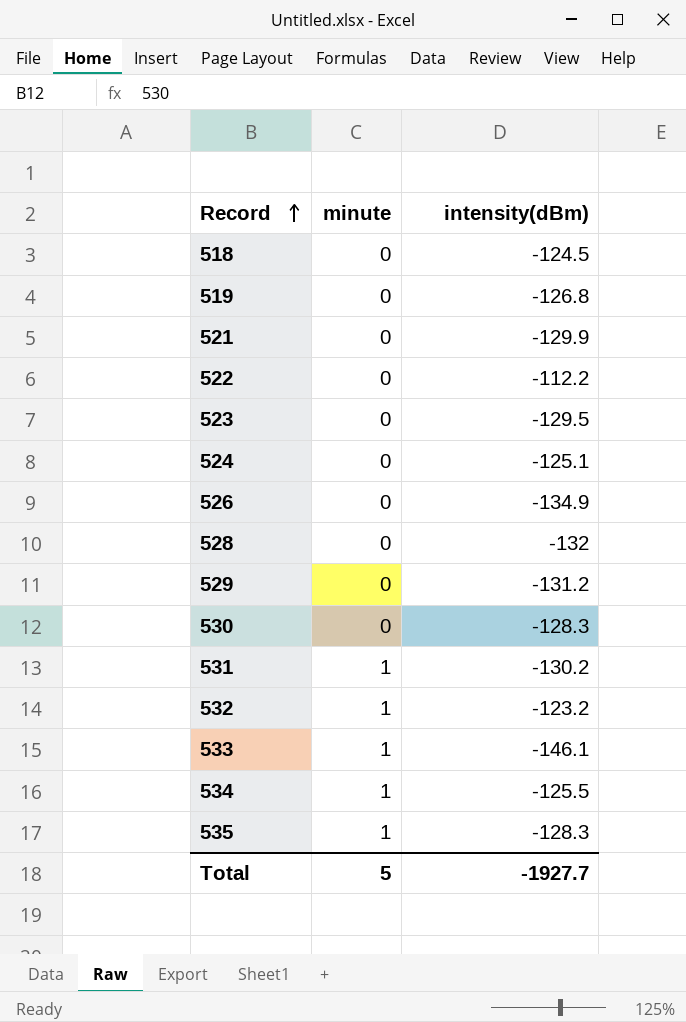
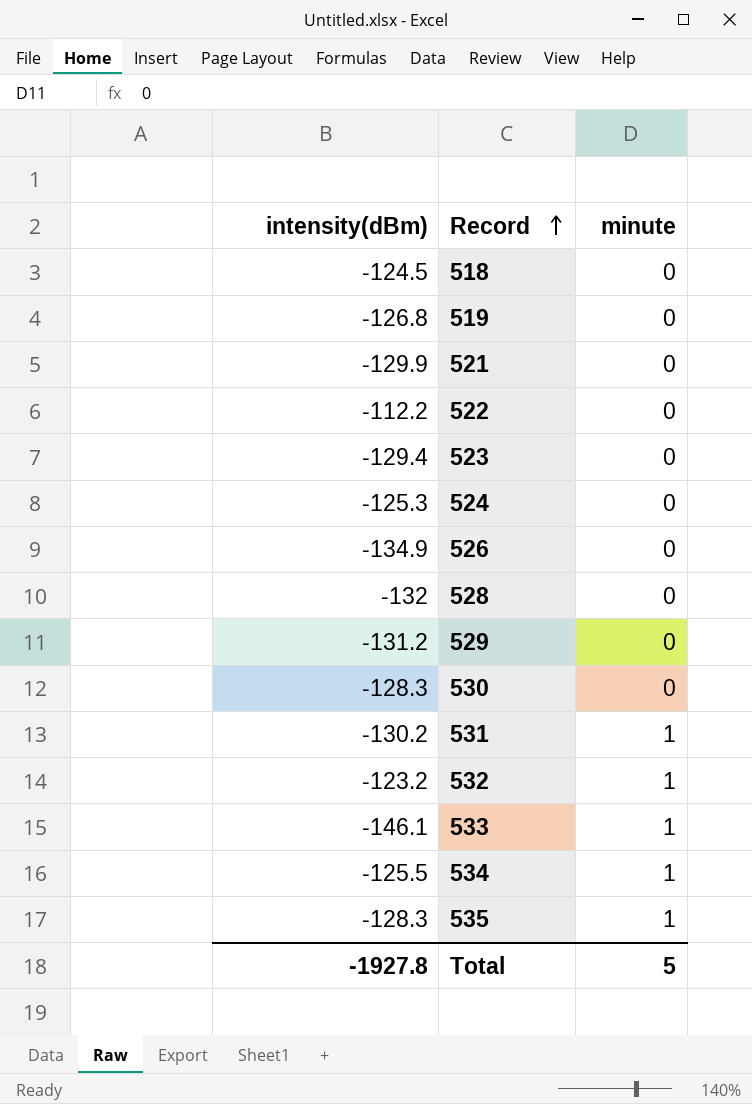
column intensity(dBm) | position: 3 -> 1
523 | intensity(dBm): -129.5 -> -129.4
524 | intensity(dBm): -125.1 -> -125.3
Total | intensity(dBm): -1927.7 -> -1927.8

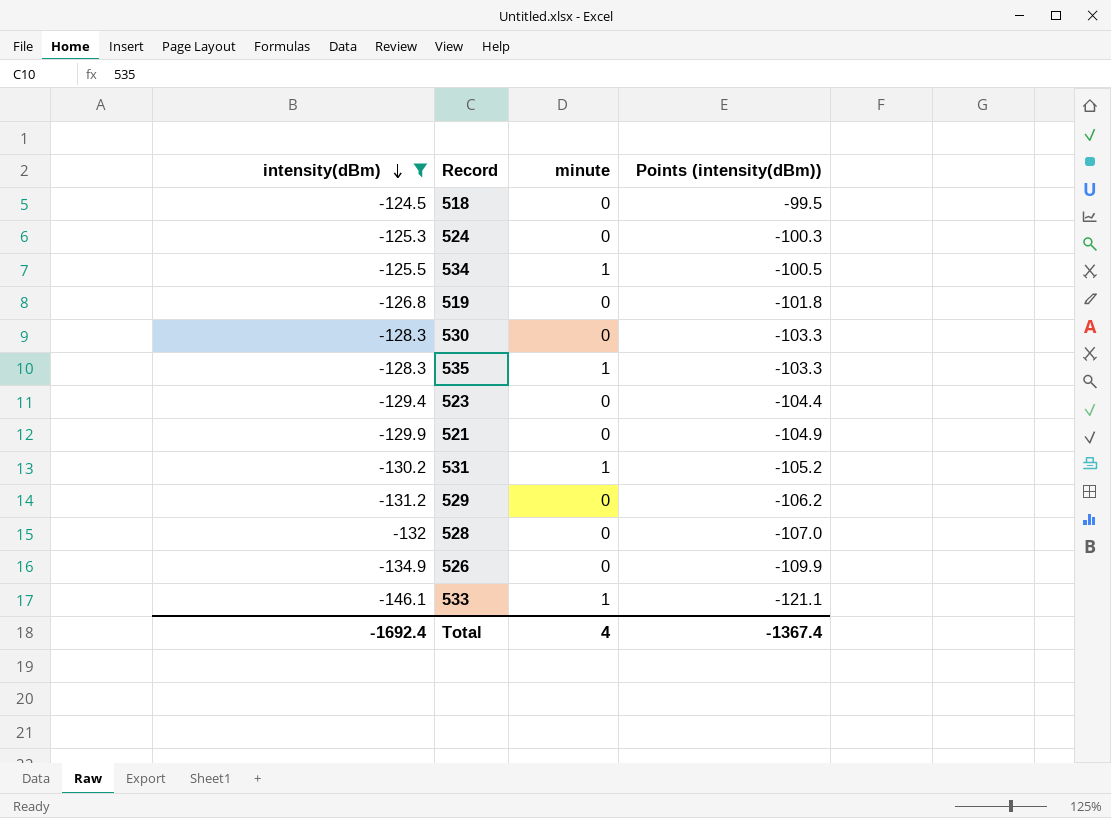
filter: none -> intensity(dBm) <= -124.5
row order: Record ascending -> intensity(dBm) descending
column Points (intensity(dBm)) | formula: none -> [intensity(dBm)] + 25
Total | intensity(dBm): -1927.8 -> -1692.4
Total | minute: 5 -> 4

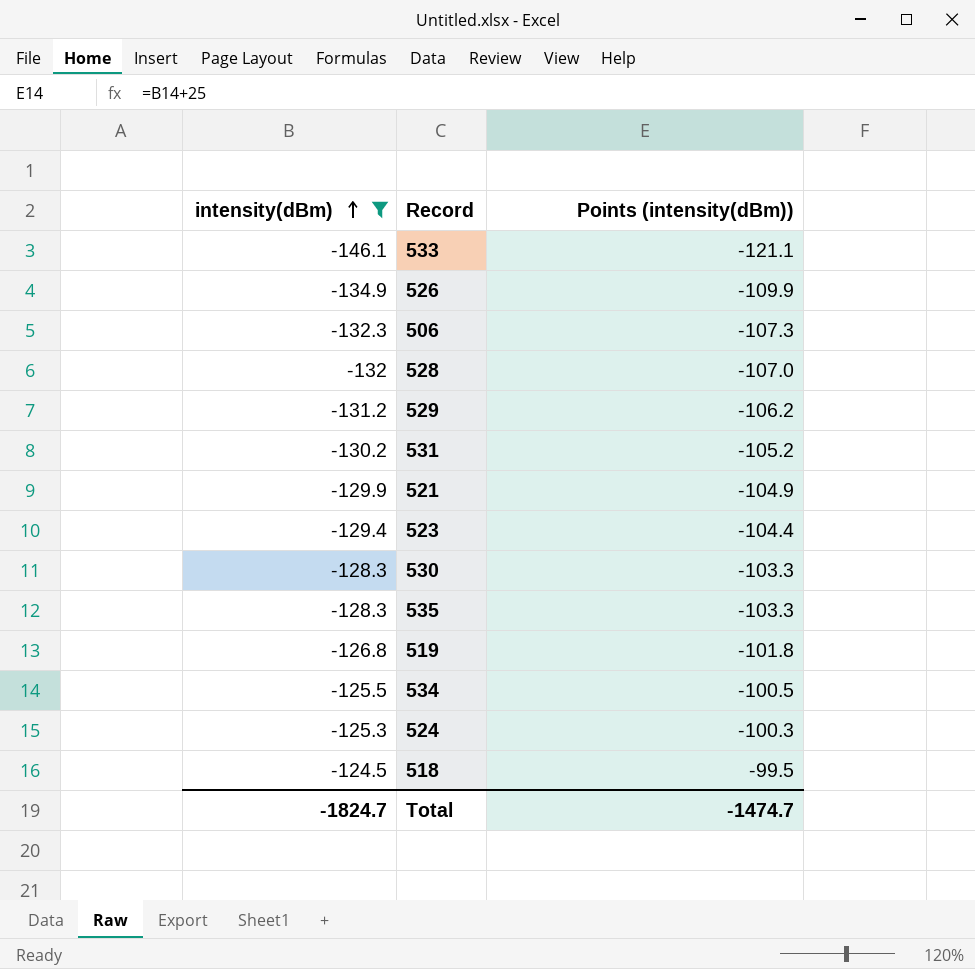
row order: intensity(dBm) descending -> intensity(dBm) ascending
column minute | position: 3 -> none
row 506: none -> -132.3 | -107.3
Total | intensity(dBm): -1692.4 -> -1824.7
Total | Points (intensity(dBm)): -1367.4 -> -1474.7

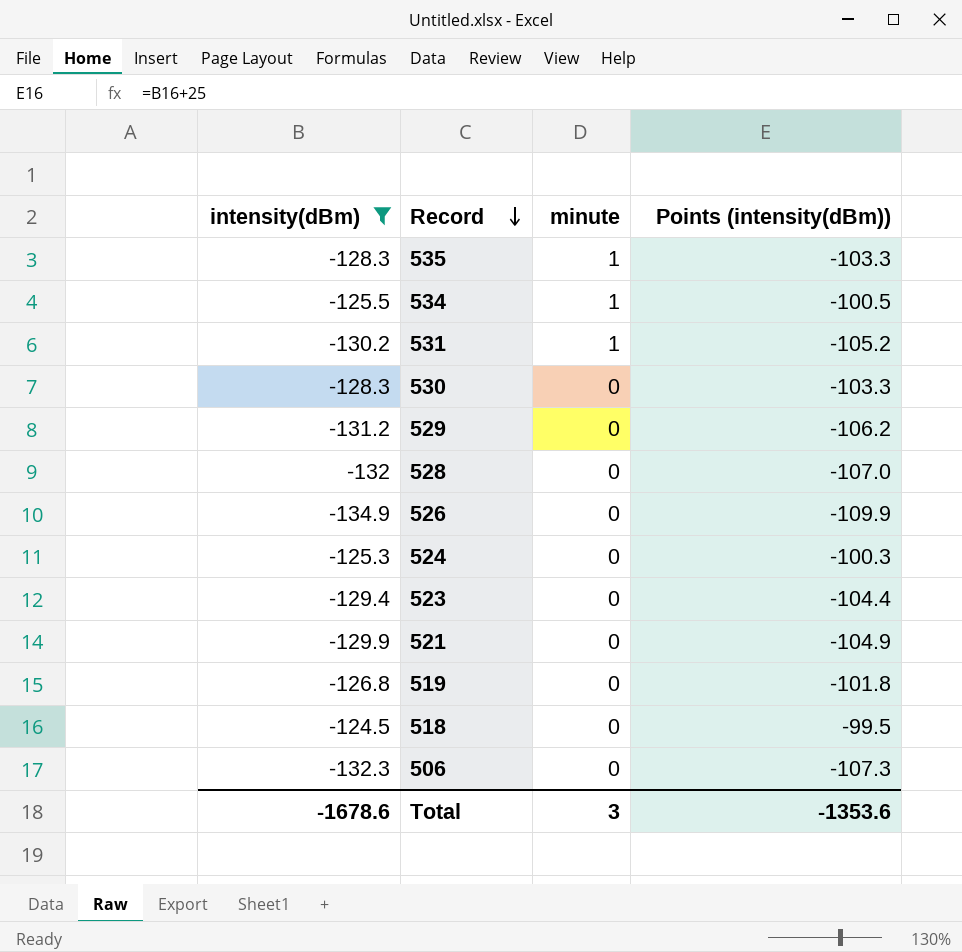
row order: intensity(dBm) ascending -> Record descending
column minute | position: none -> 3
row 533: -146.1 | -121.1 -> none
Total | intensity(dBm): -1824.7 -> -1678.6
Total | Points (intensity(dBm)): -1474.7 -> -1353.6

